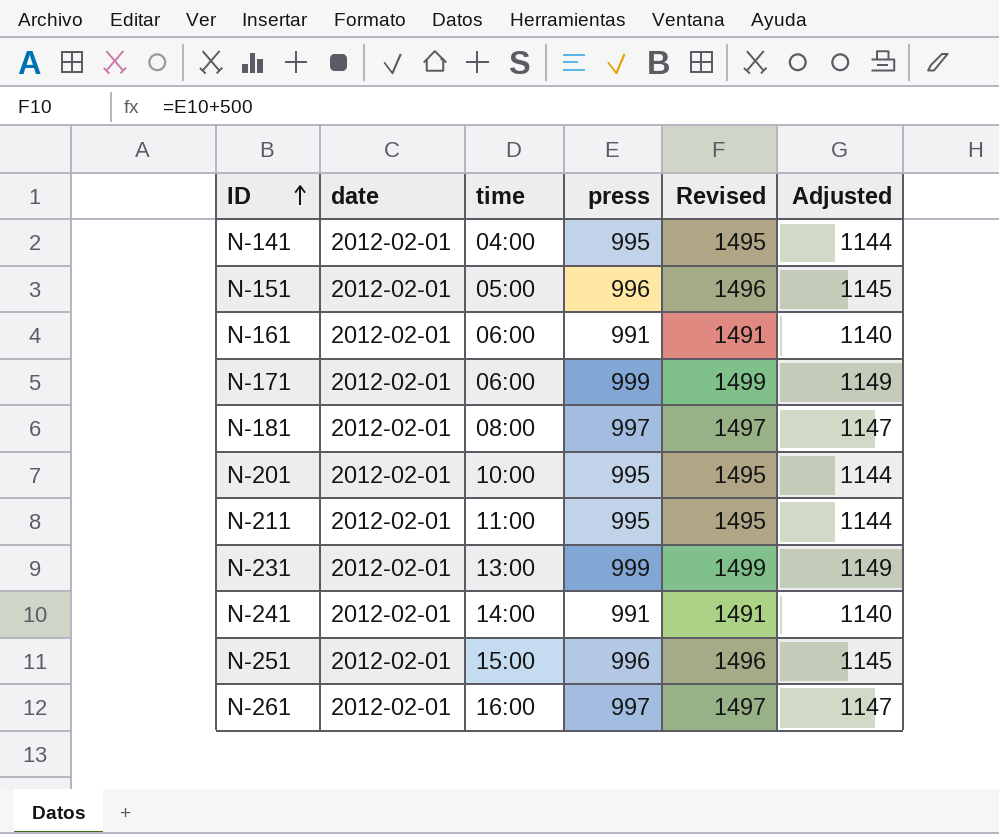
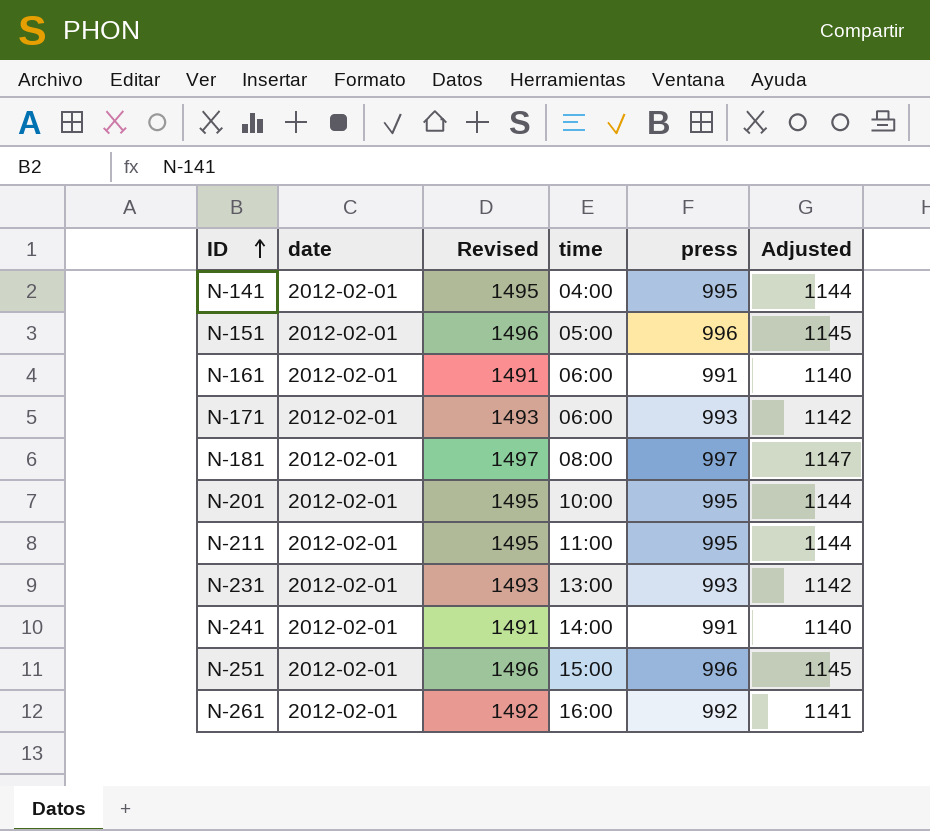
column Revised | position: 5 -> 3
N-171 | Revised: 1499 -> 1493
N-171 | press: 999 -> 993
N-171 | Adjusted: 1149 -> 1142
N-231 | Revised: 1499 -> 1493
N-231 | press: 999 -> 993
N-231 | Adjusted: 1149 -> 1142
N-261 | Revised: 1497 -> 1492
N-261 | press: 997 -> 992
N-261 | Adjusted: 1147 -> 1141

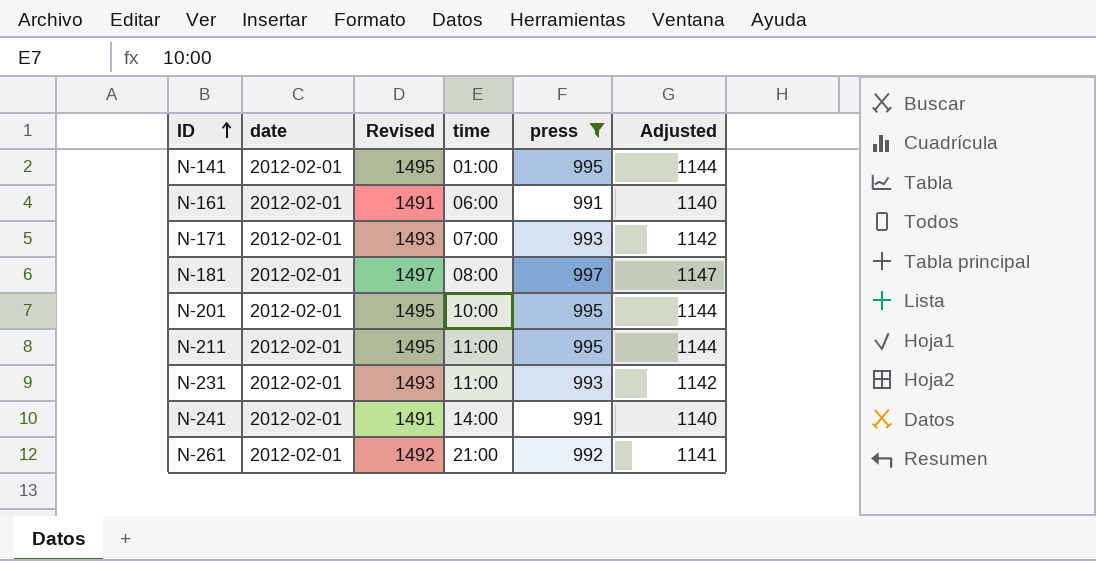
filter: none -> press != 996
N-141 | time: 04:00 -> 01:00
N-171 | time: 06:00 -> 07:00
N-231 | time: 13:00 -> 11:00
N-261 | time: 16:00 -> 21:00

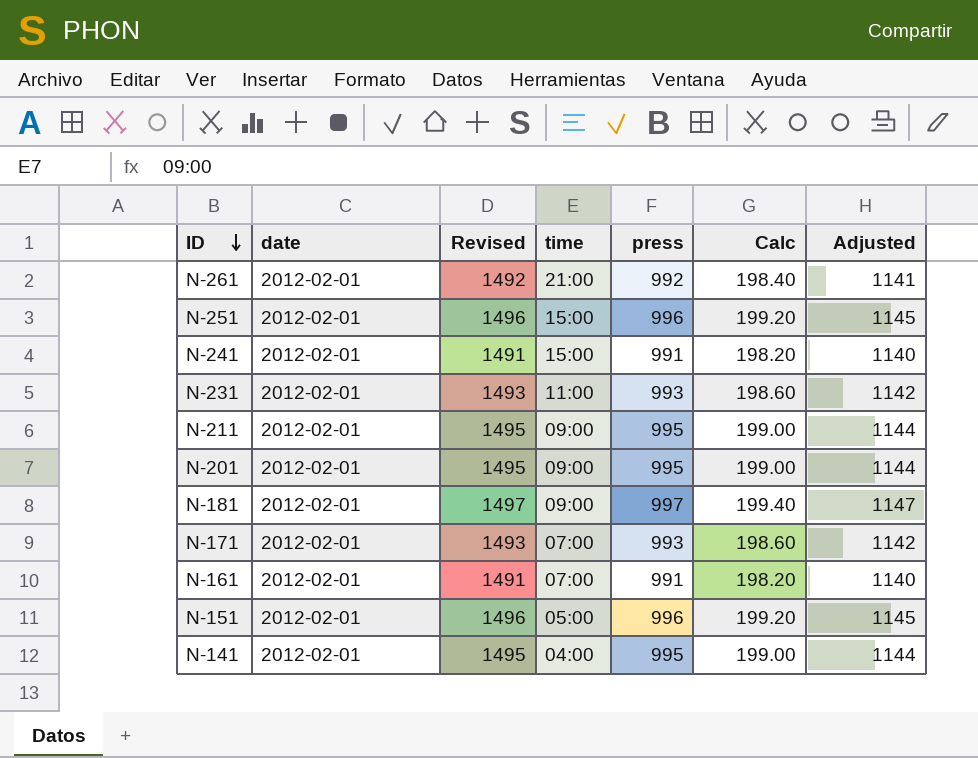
filter: press != 996 -> none
row order: ID ascending -> ID descending
column Calc | formula: none -> [press] * 0.2
N-241 | time: 14:00 -> 15:00
N-211 | time: 11:00 -> 09:00
N-201 | time: 10:00 -> 09:00
N-181 | time: 08:00 -> 09:00
N-161 | time: 06:00 -> 07:00
N-141 | time: 01:00 -> 04:00

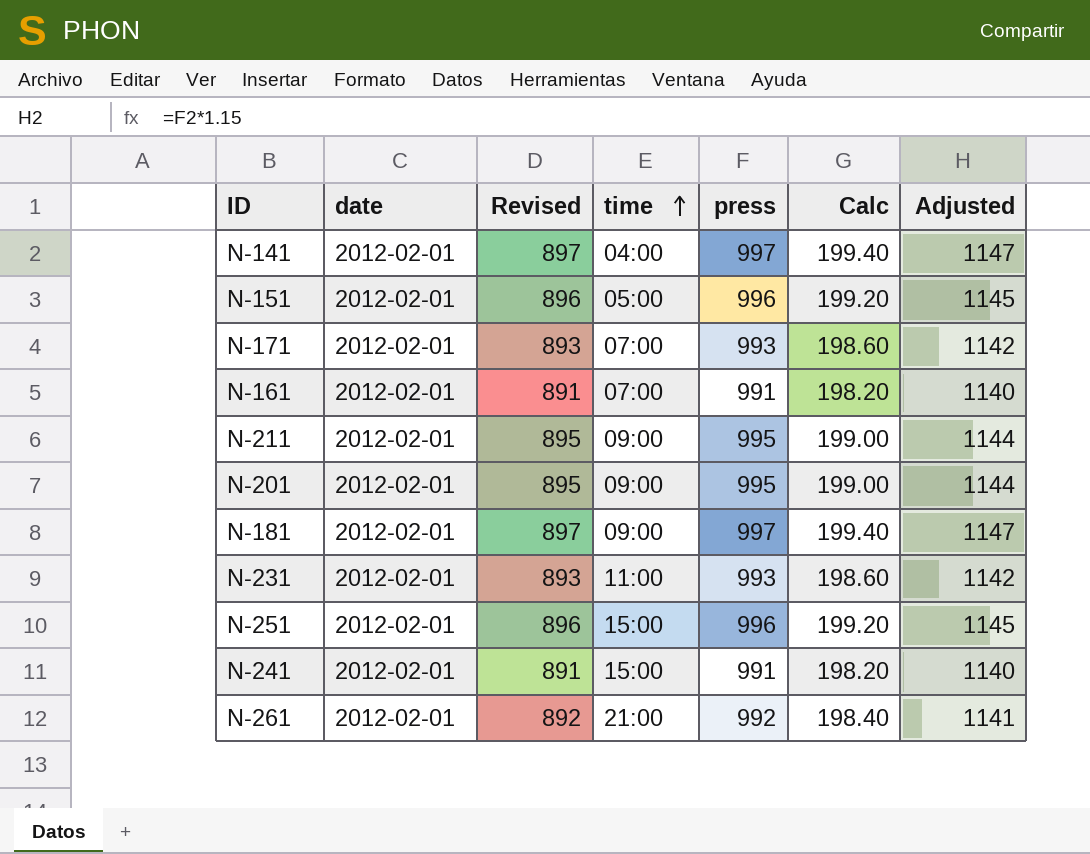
row order: ID descending -> time ascending
column Revised | formula: [press] + 500 -> [press] - 100
N-141 | press: 995 -> 997
N-141 | Calc: 199.00 -> 199.40
N-141 | Adjusted: 1144 -> 1147

